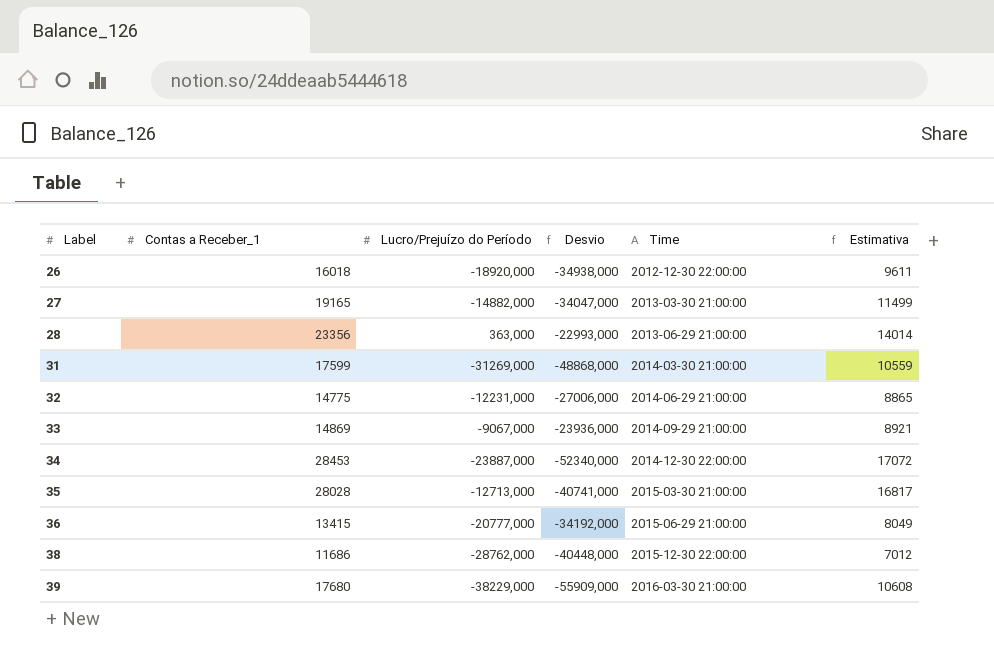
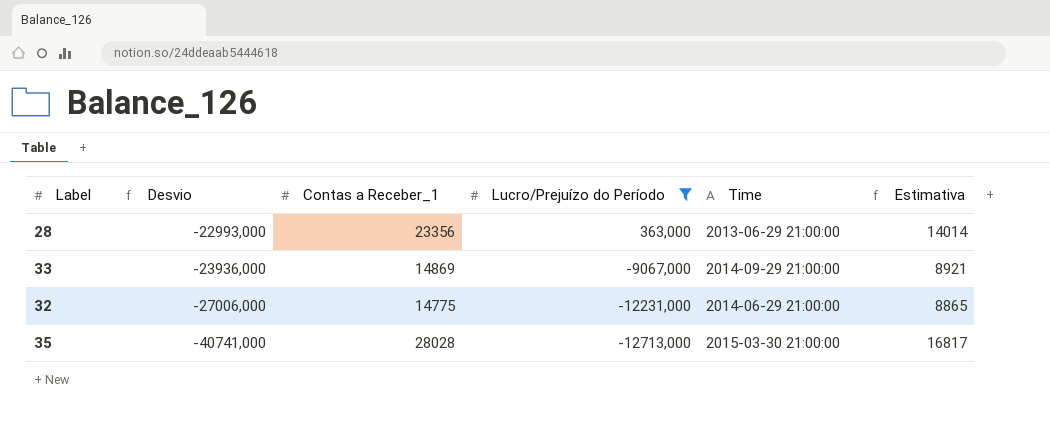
filter: none -> Lucro/Prejuízo do Período >= -12713,000
row order: Label ascending -> Desvio descending
column Desvio | position: 4 -> 2

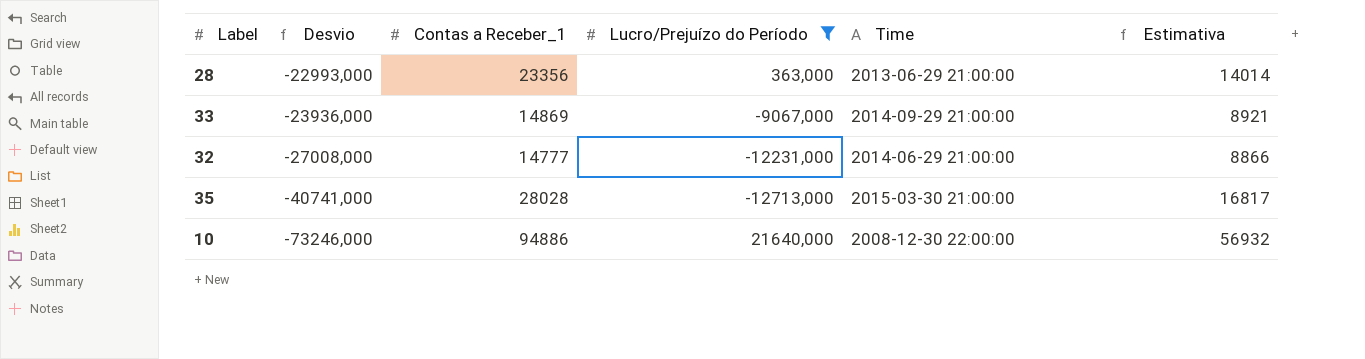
32 | Desvio: -27006,000 -> -27008,000
32 | Contas a Receber_1: 14775 -> 14777
32 | Estimativa: 8865 -> 8866
row 10: none -> -73246,000 | 94886 | 21640,000 | 2008-12-30 22:00:00 | 56932

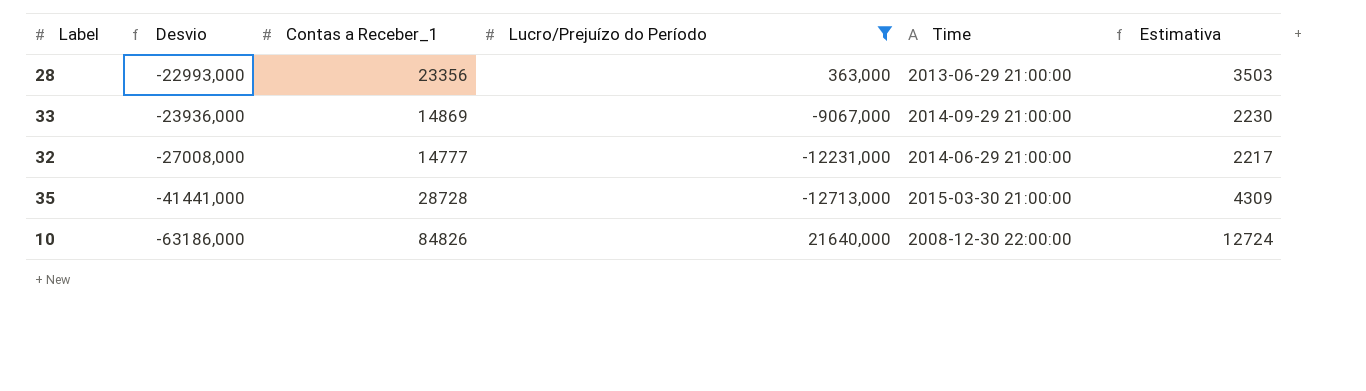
column Estimativa | formula: [Contas a Receber_1] * 0,6 -> [Contas a Receber_1] * 0,15
35 | Desvio: -40741,000 -> -41441,000
35 | Contas a Receber_1: 28028 -> 28728
10 | Desvio: -73246,000 -> -63186,000
10 | Contas a Receber_1: 94886 -> 84826

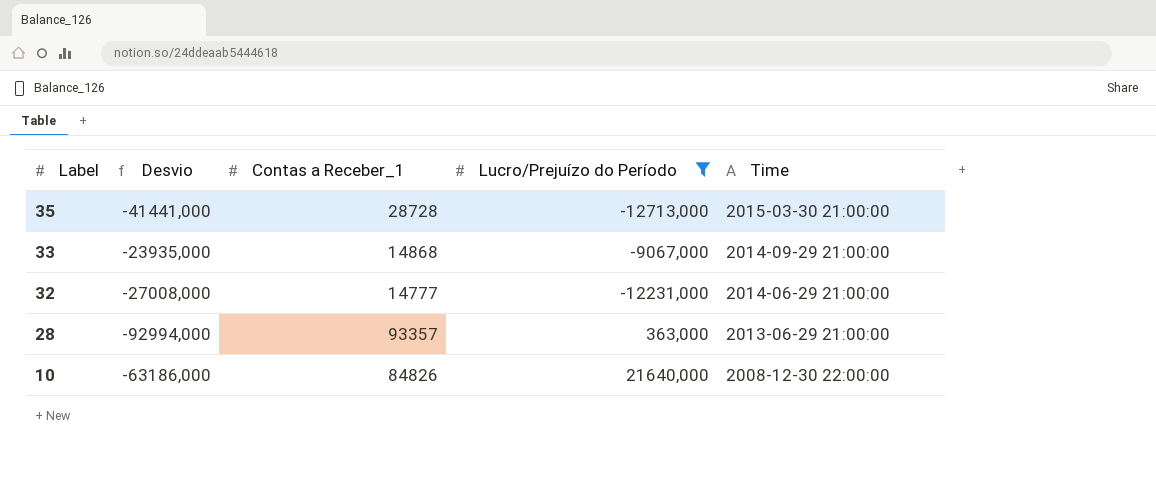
row order: Desvio descending -> Label descending
column Estimativa | formula: [Contas a Receber_1] * 0,15 -> none
33 | Desvio: -23936,000 -> -23935,000
33 | Contas a Receber_1: 14869 -> 14868
28 | Desvio: -22993,000 -> -92994,000
28 | Contas a Receber_1: 23356 -> 93357

